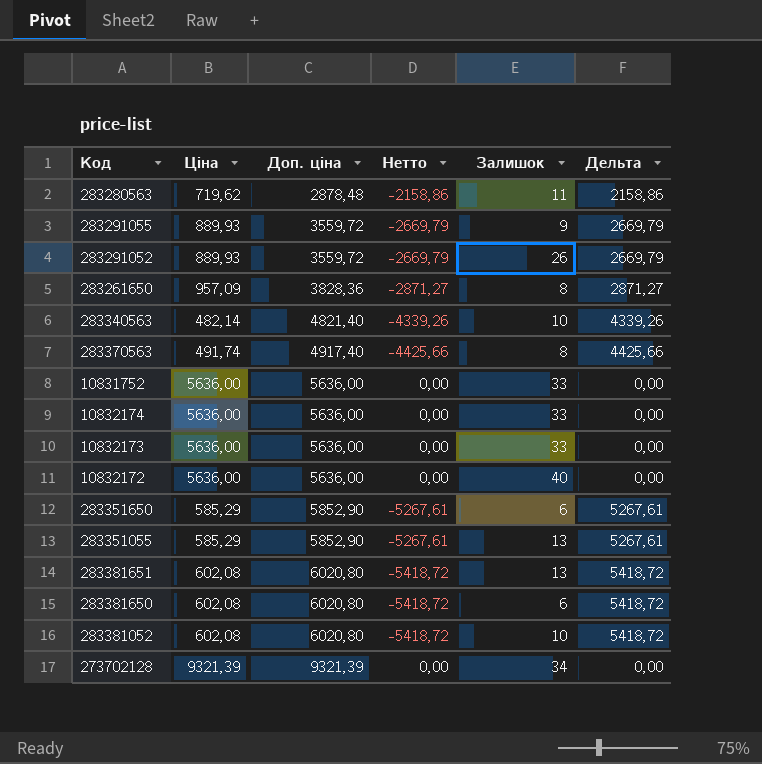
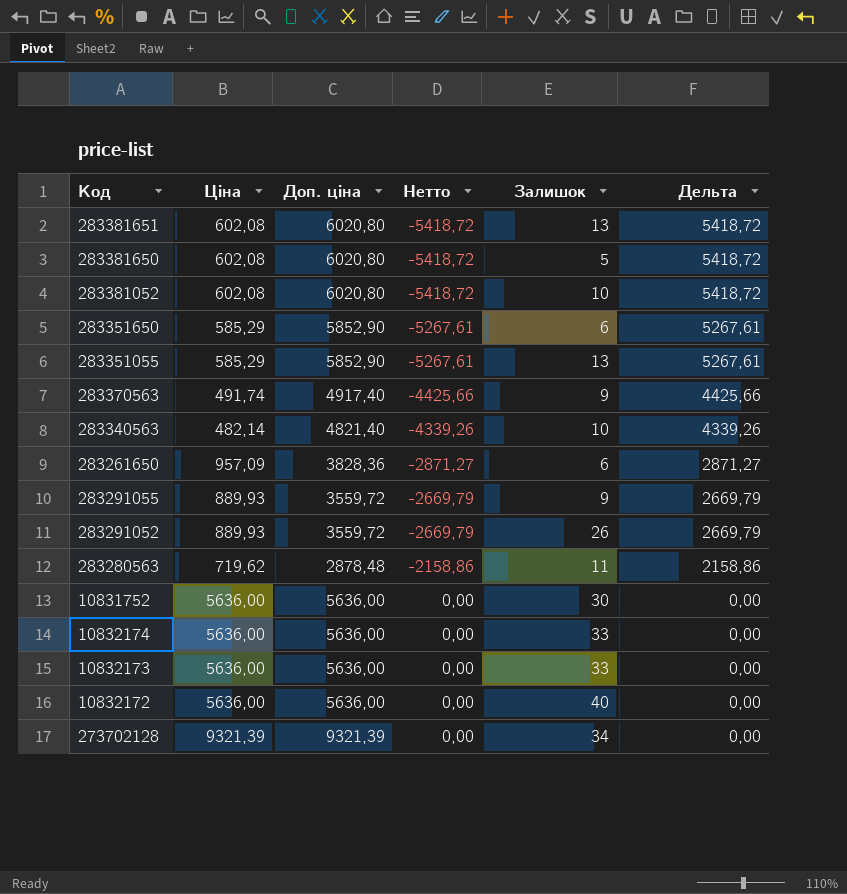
row order: Доп. ціна ascending -> Нетто ascending
283381650 | Залишок: 6 -> 5
283370563 | Залишок: 8 -> 9
283261650 | Залишок: 8 -> 6
10831752 | Залишок: 33 -> 30

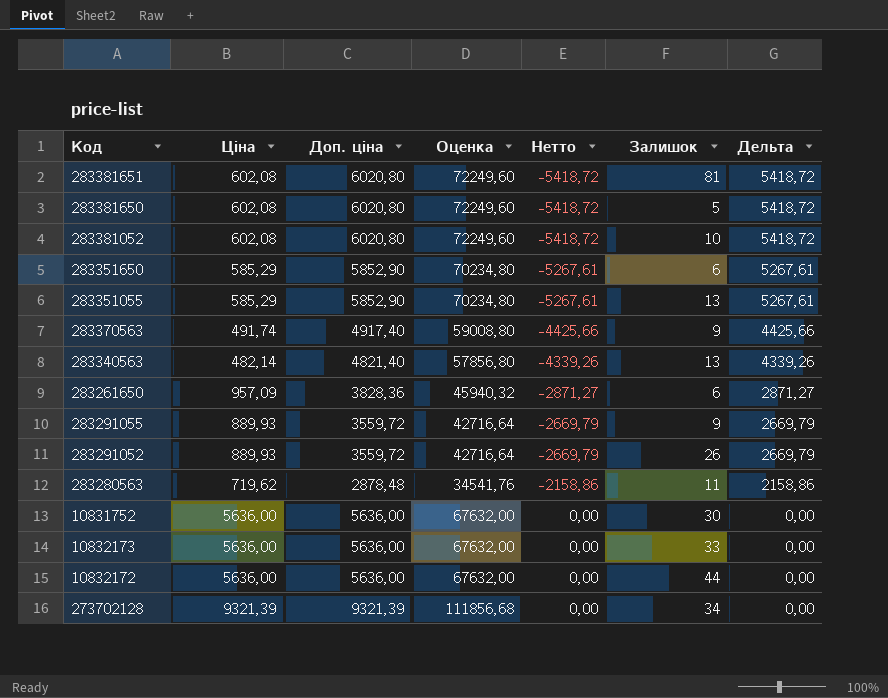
column Оценка | formula: none -> [Доп. ціна] * 12
row 10832174: 5636,00 | 5636,00 | 0,00 | 33 | 0,00 -> none
283381651 | Залишок: 13 -> 81
283340563 | Залишок: 10 -> 13
10832172 | Залишок: 40 -> 44

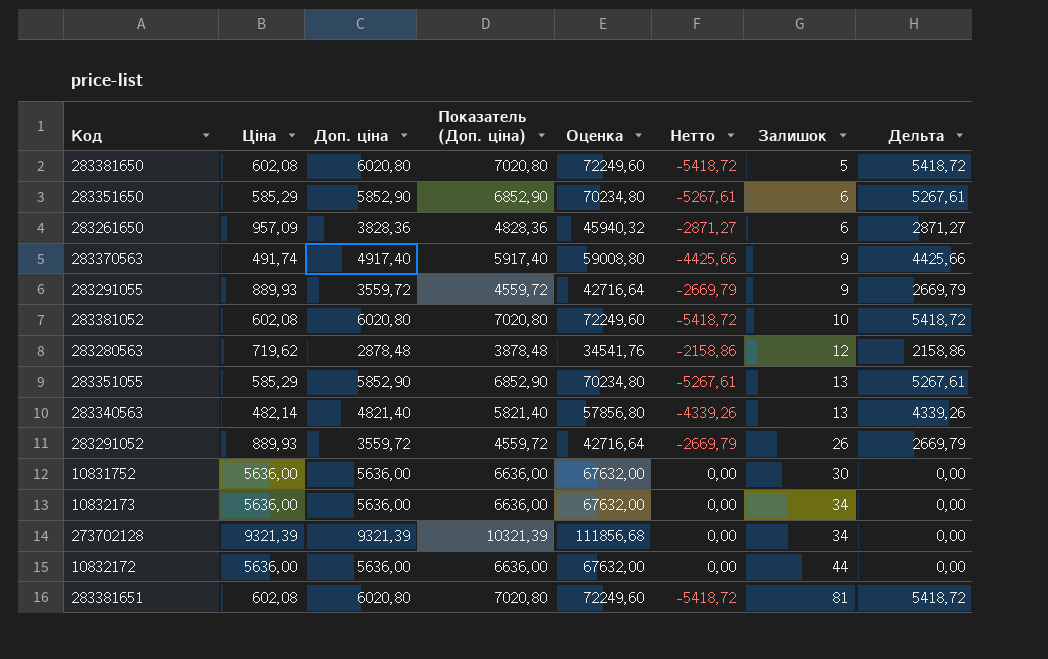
row order: Нетто ascending -> Залишок ascending
column Показатель (Доп. ціна) | formula: none -> [Доп. ціна] + 1000
283280563 | Залишок: 11 -> 12
10832173 | Залишок: 33 -> 34

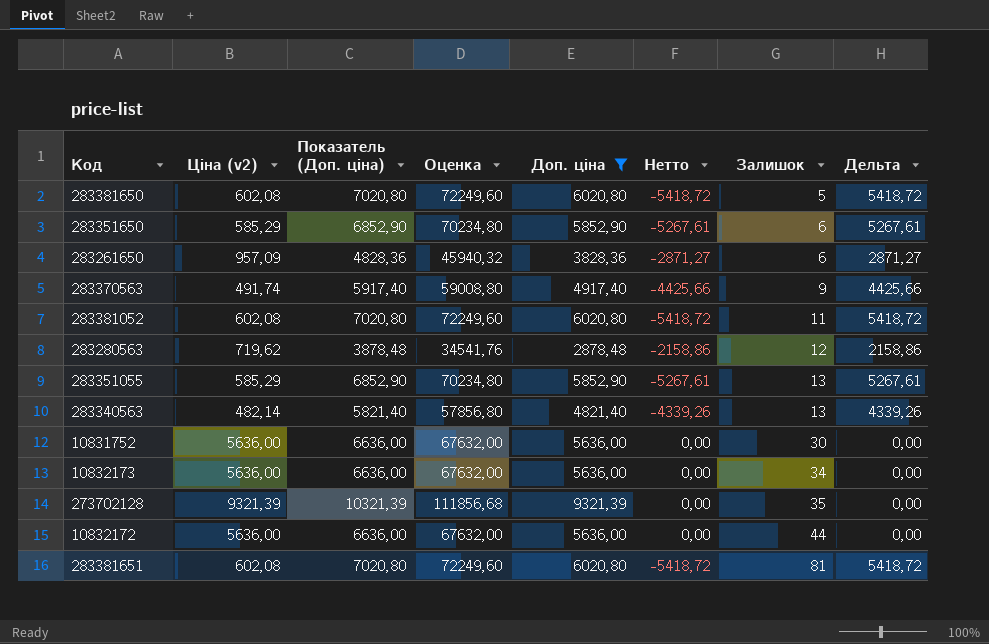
filter: none -> Доп. ціна != 3559,72
column name: Ціна -> Ціна (v2)
column Доп. ціна | position: 3 -> 5
283381052 | Залишок: 10 -> 11
273702128 | Залишок: 34 -> 35

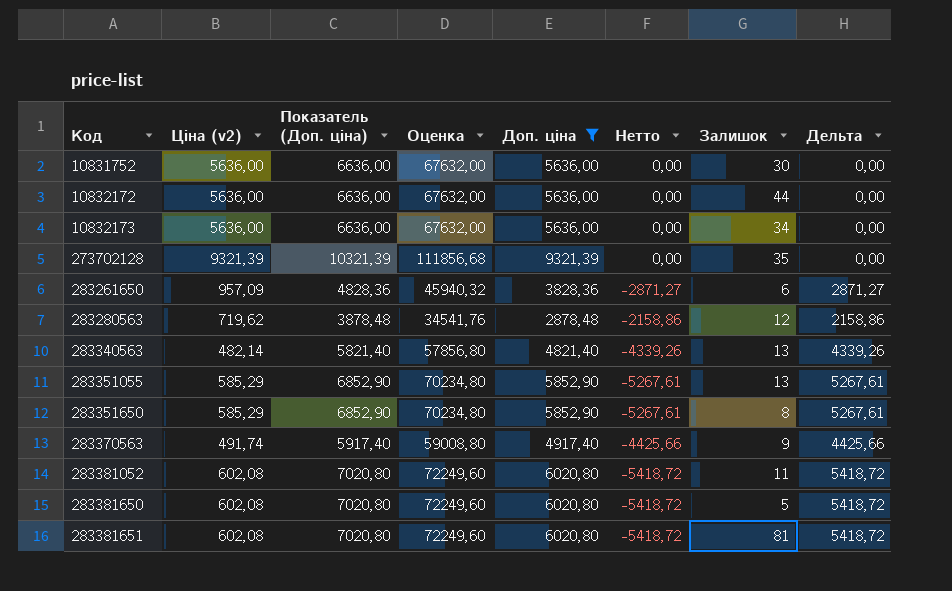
row order: Залишок ascending -> Код ascending
283351650 | Залишок: 6 -> 8

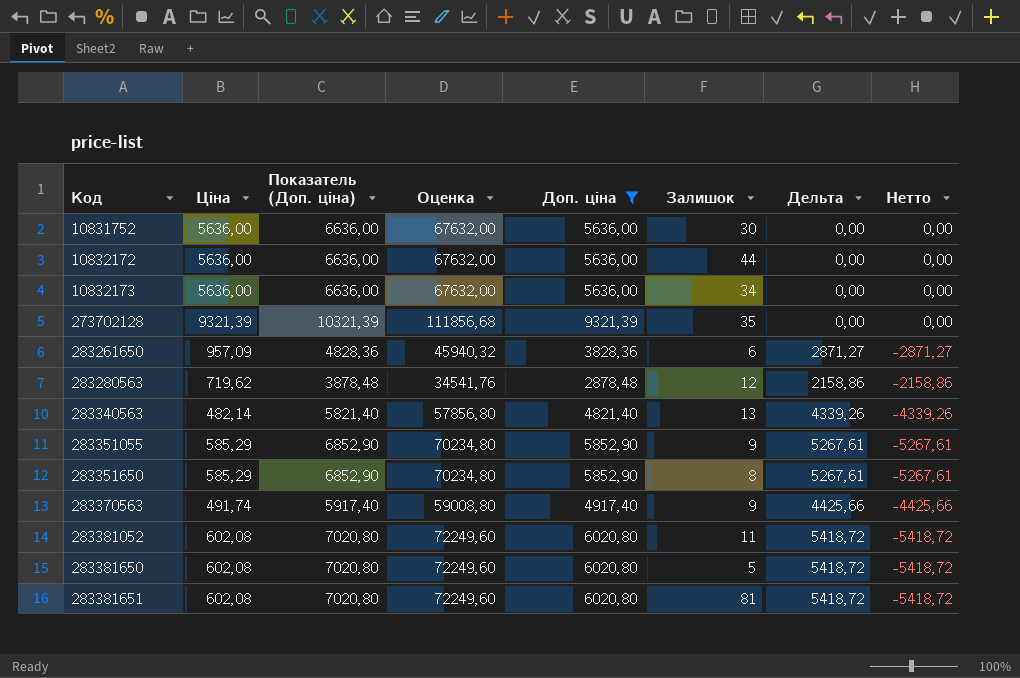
column name: Ціна (v2) -> Ціна
column Нетто | position: 6 -> 8
283351055 | Залишок: 13 -> 9

